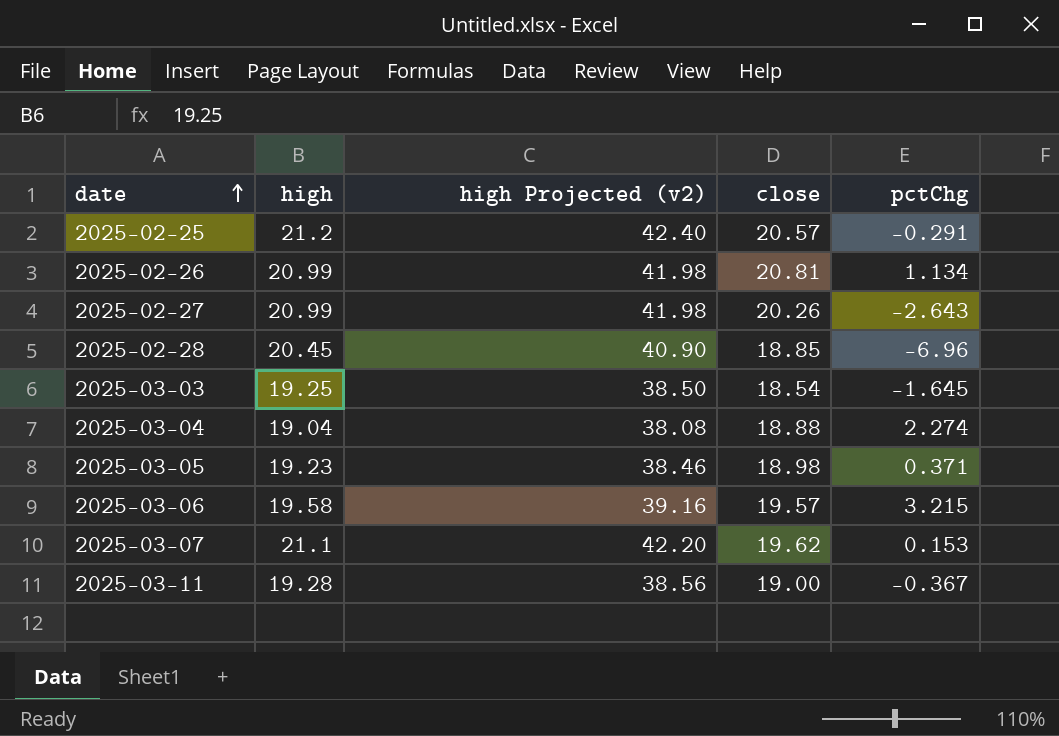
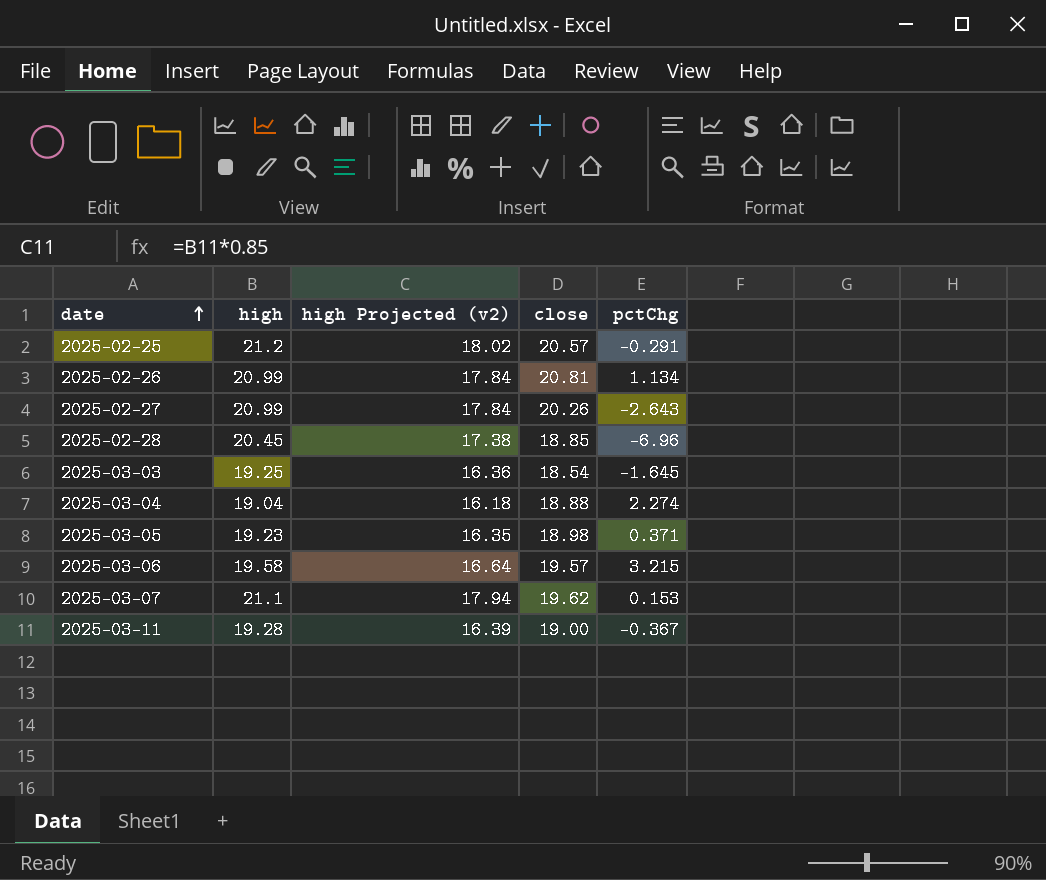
column high Projected (v2) | formula: [high] * 2 -> [high] * 0.85

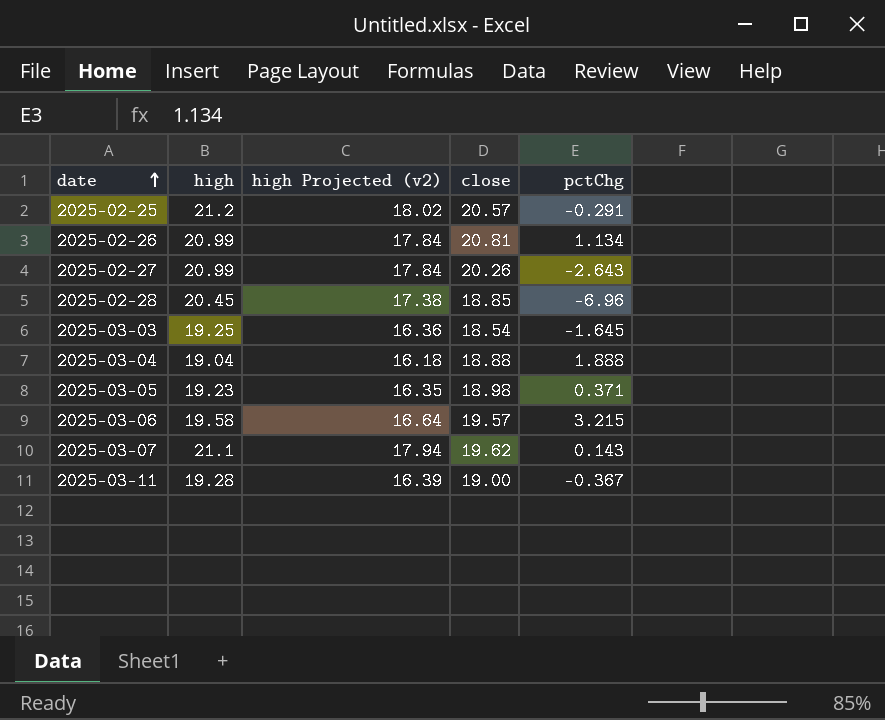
2025-03-04 | pctChg: 2.274 -> 1.888
2025-03-07 | pctChg: 0.153 -> 0.143

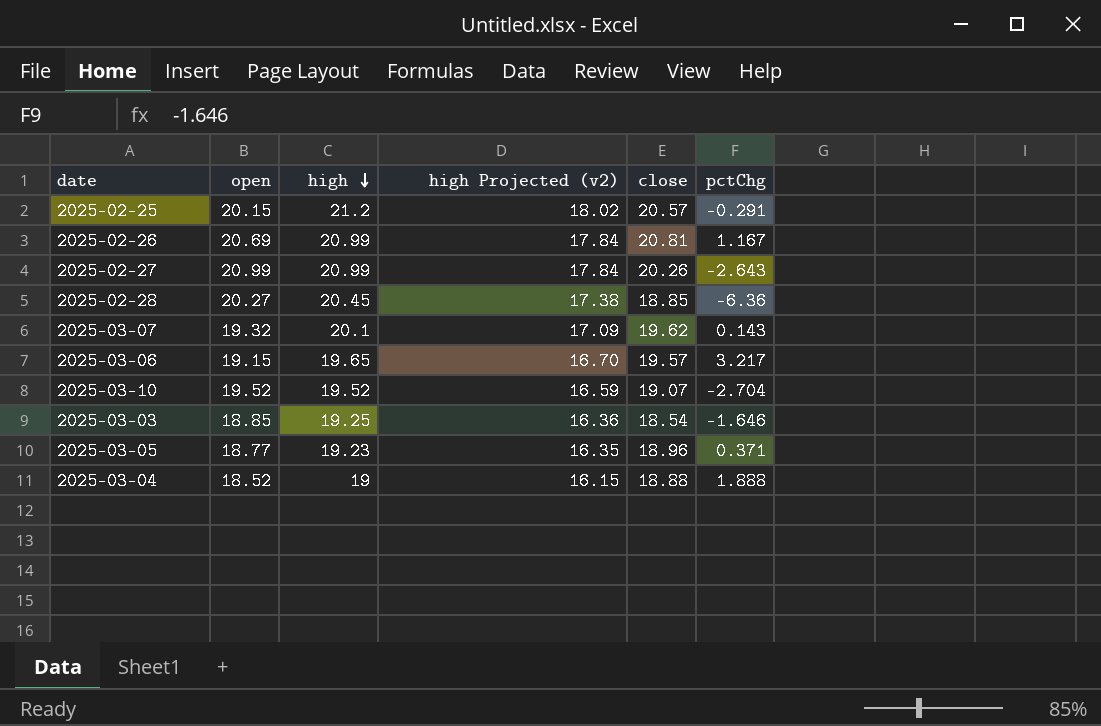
row order: date ascending -> high descending
column open | position: none -> 2
row 2025-03-11: 19.28 | 16.39 | 19.00 | -0.367 -> none
2025-02-26 | pctChg: 1.134 -> 1.167
2025-02-28 | pctChg: -6.96 -> -6.36
2025-03-07 | high: 21.1 -> 20.1
2025-03-07 | high Projected (v2): 17.94 -> 17.09
2025-03-06 | high: 19.58 -> 19.65
2025-03-06 | high Projected (v2): 16.64 -> 16.70
2025-03-06 | pctChg: 3.215 -> 3.217
row 2025-03-10: none -> 19.52 | 19.52 | 16.59 | 19.07 | -2.704
2025-03-03 | pctChg: -1.645 -> -1.646
2025-03-05 | close: 18.98 -> 18.96
2025-03-04 | high: 19.04 -> 19
2025-03-04 | high Projected (v2): 16.18 -> 16.15

